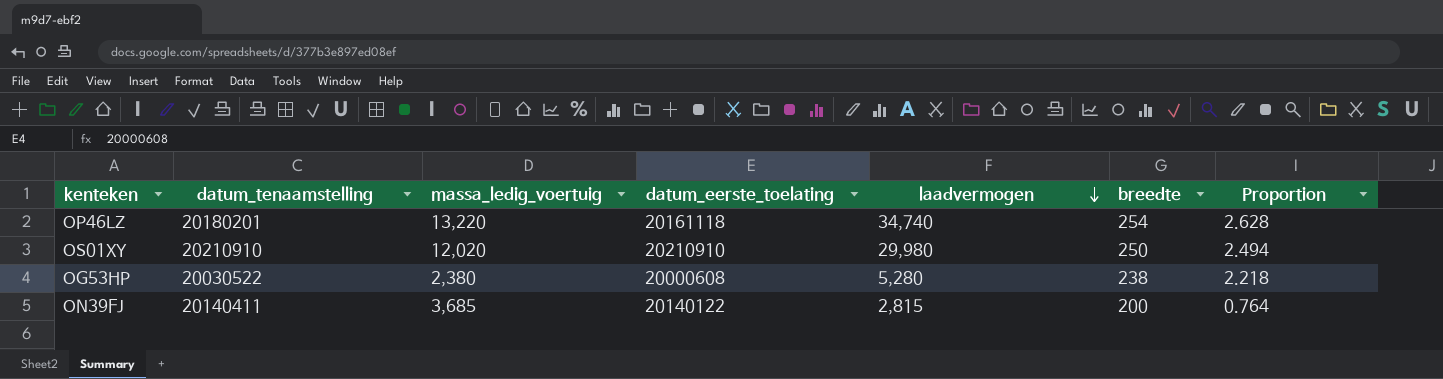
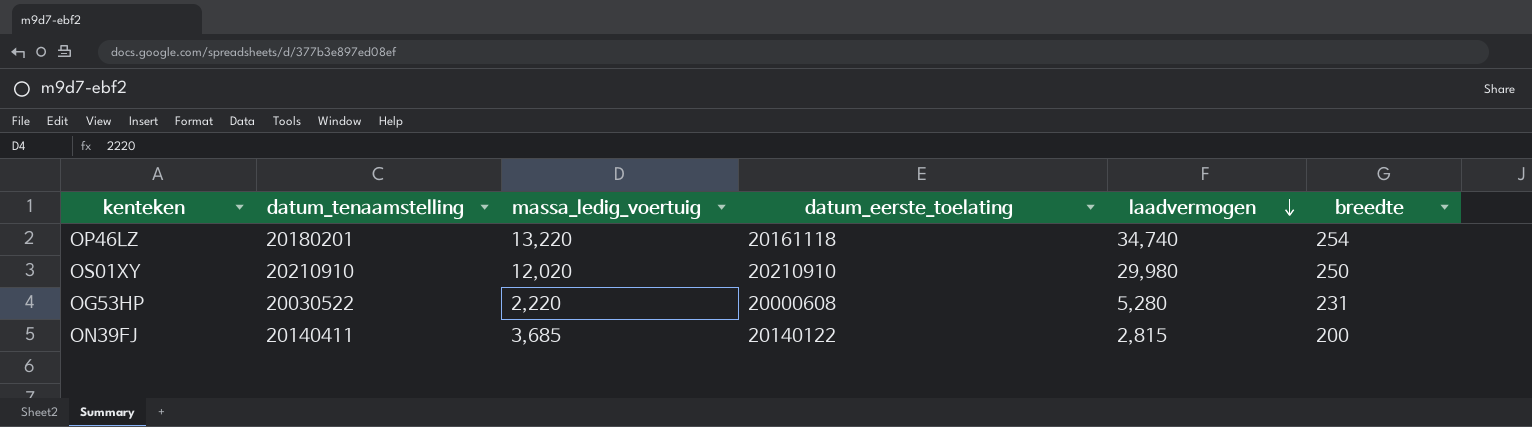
column Proportion | formula: [laadvermogen] / [massa_ledig_voertuig] -> none
OG53HP | massa_ledig_voertuig: 2,380 -> 2,220
OG53HP | breedte: 238 -> 231

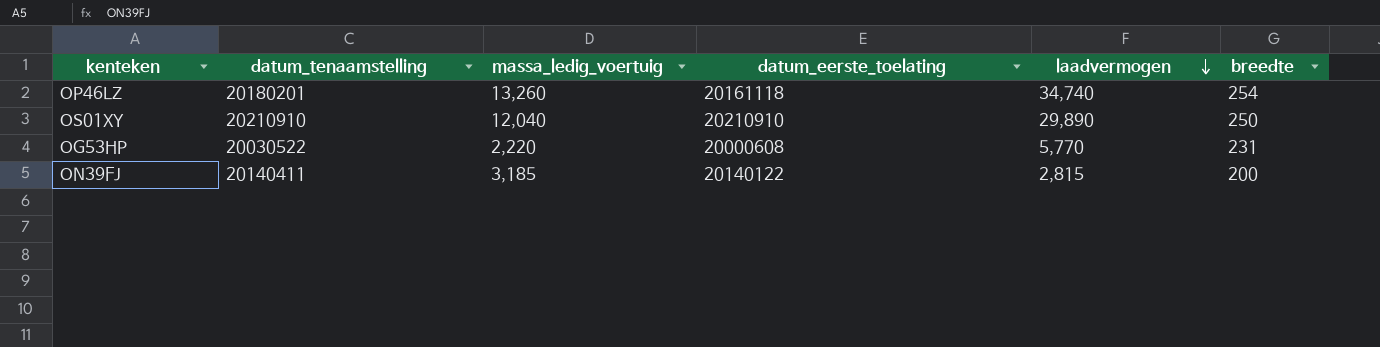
OP46LZ | massa_ledig_voertuig: 13,220 -> 13,260
OS01XY | massa_ledig_voertuig: 12,020 -> 12,040
OS01XY | laadvermogen: 29,980 -> 29,890
OG53HP | laadvermogen: 5,280 -> 5,770
ON39FJ | massa_ledig_voertuig: 3,685 -> 3,185

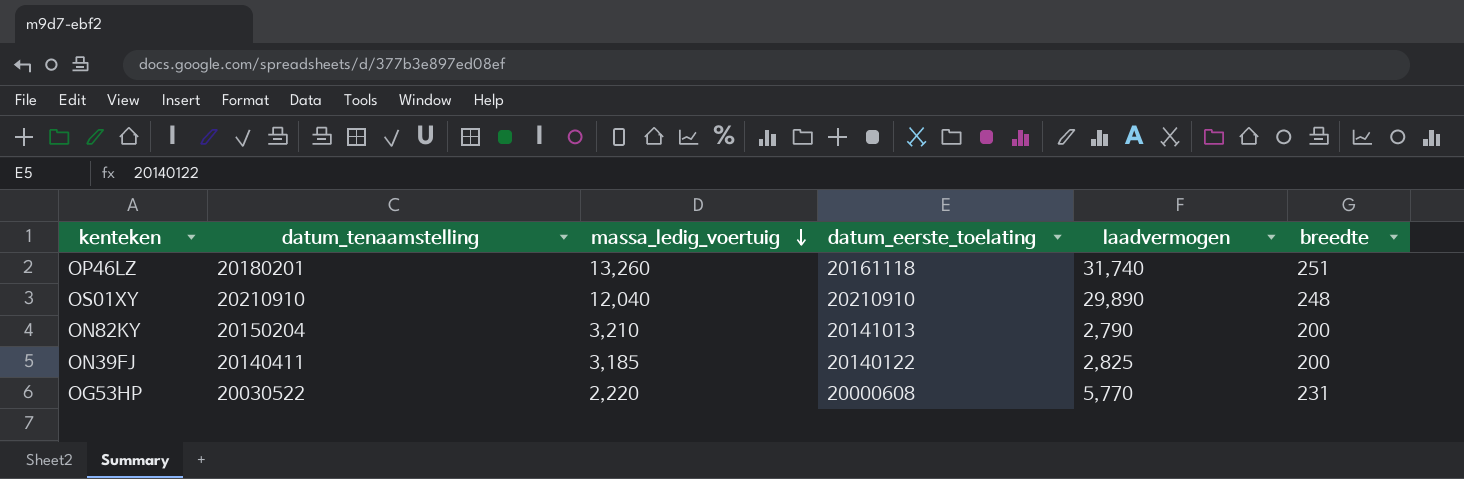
row order: laadvermogen descending -> massa_ledig_voertuig descending
OP46LZ | laadvermogen: 34,740 -> 31,740
OP46LZ | breedte: 254 -> 251
OS01XY | breedte: 250 -> 248
row ON82KY: none -> 20150204 | 3,210 | 20141013 | 2,790 | 200
ON39FJ | laadvermogen: 2,815 -> 2,825

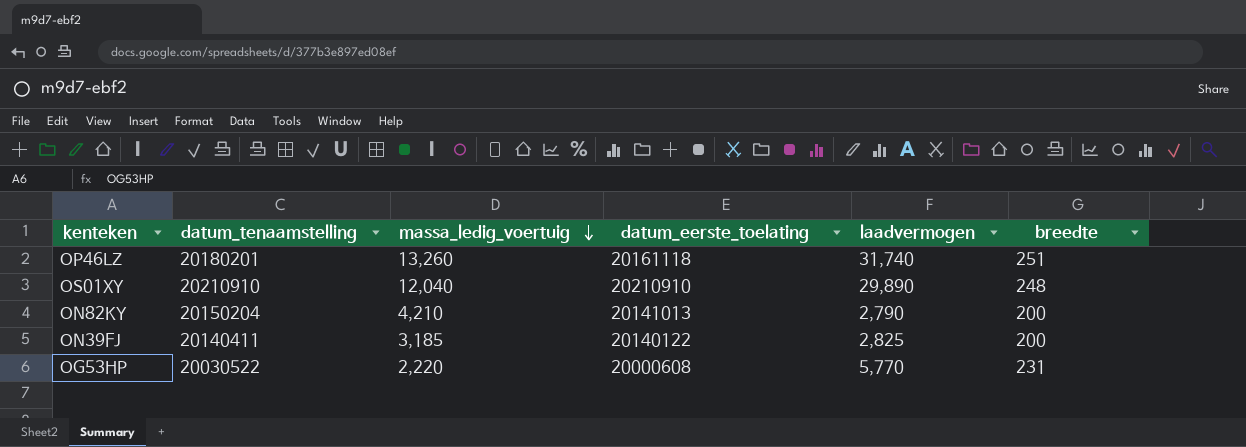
ON82KY | massa_ledig_voertuig: 3,210 -> 4,210

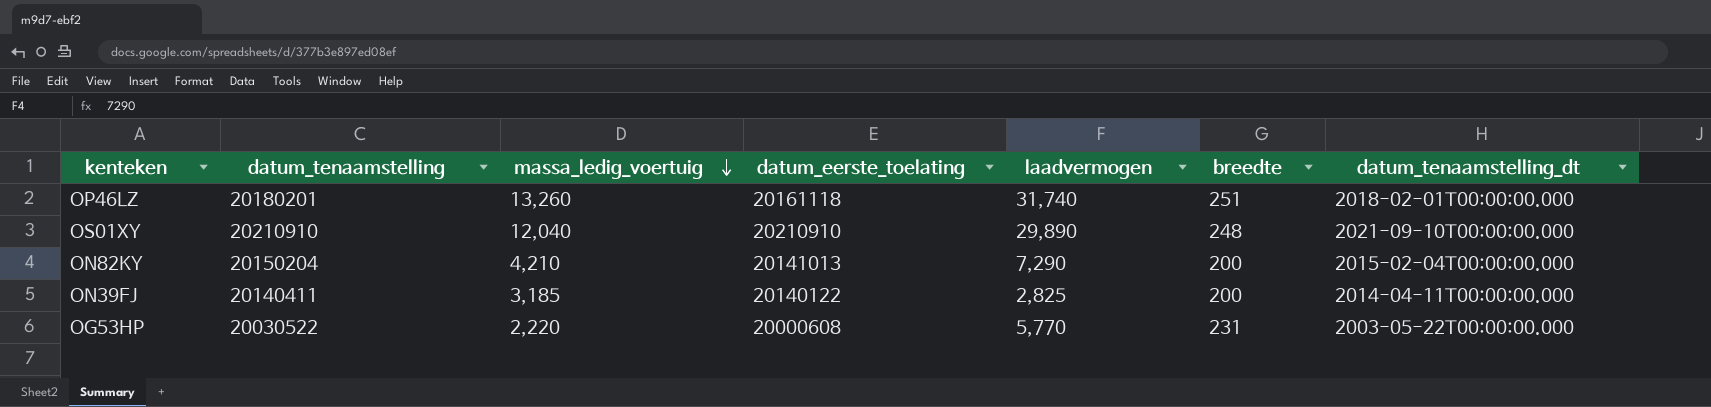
column datum_tenaamstelling_dt | position: none -> 7
ON82KY | laadvermogen: 2,790 -> 7,290

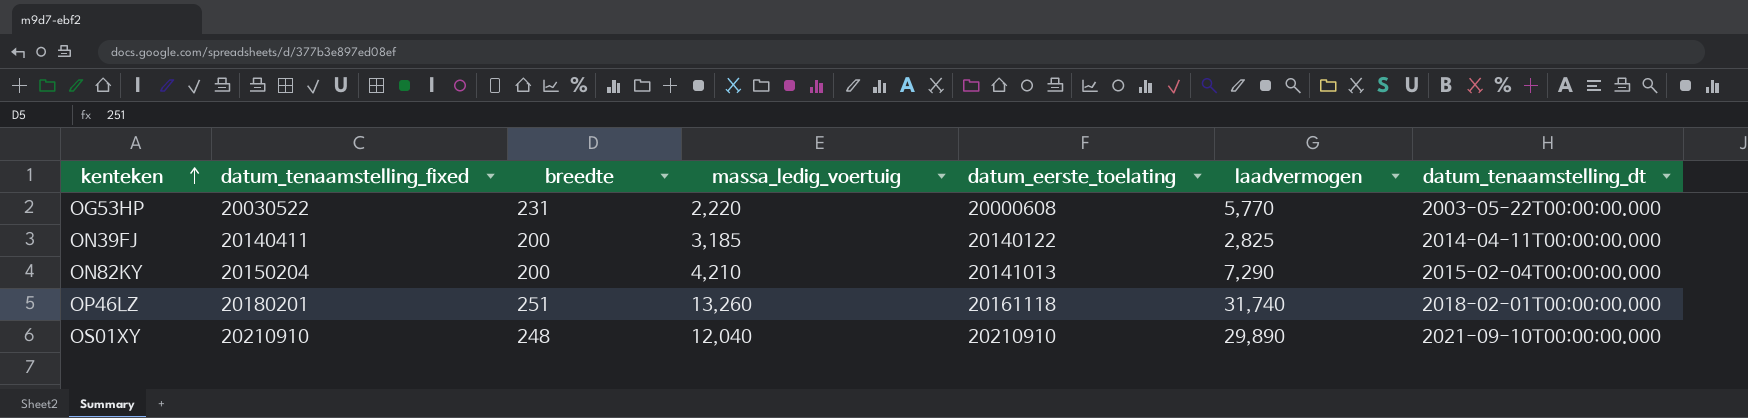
row order: massa_ledig_voertuig descending -> kenteken ascending
column name: datum_tenaamstelling -> datum_tenaamstelling_fixed
column breedte | position: 6 -> 3

